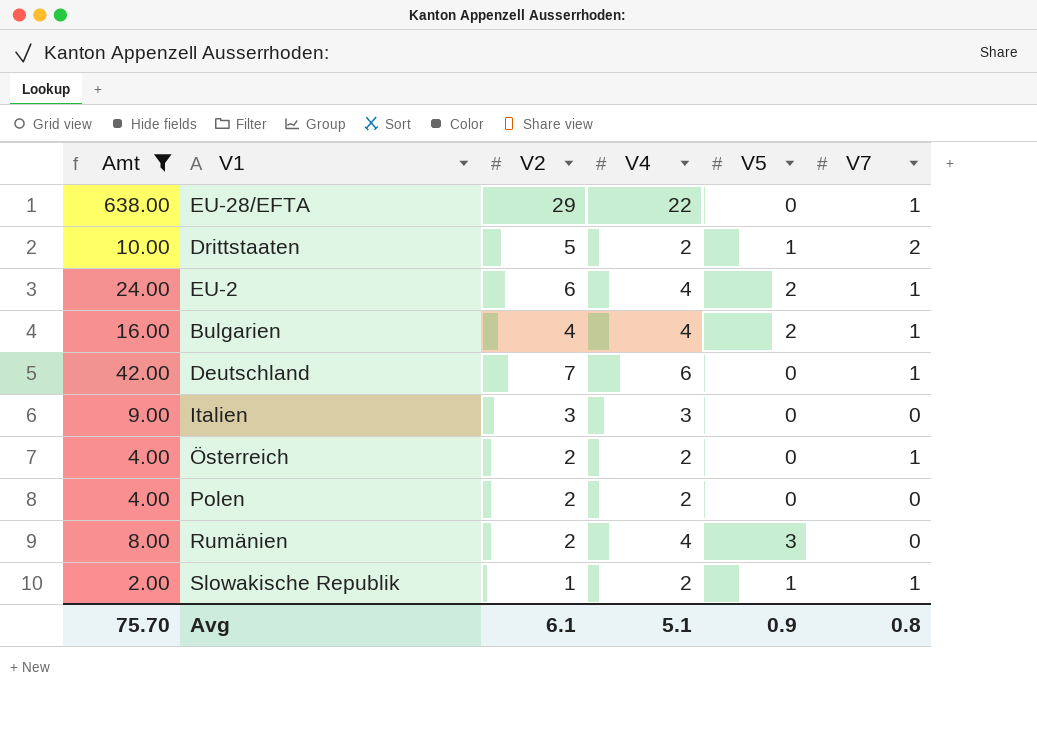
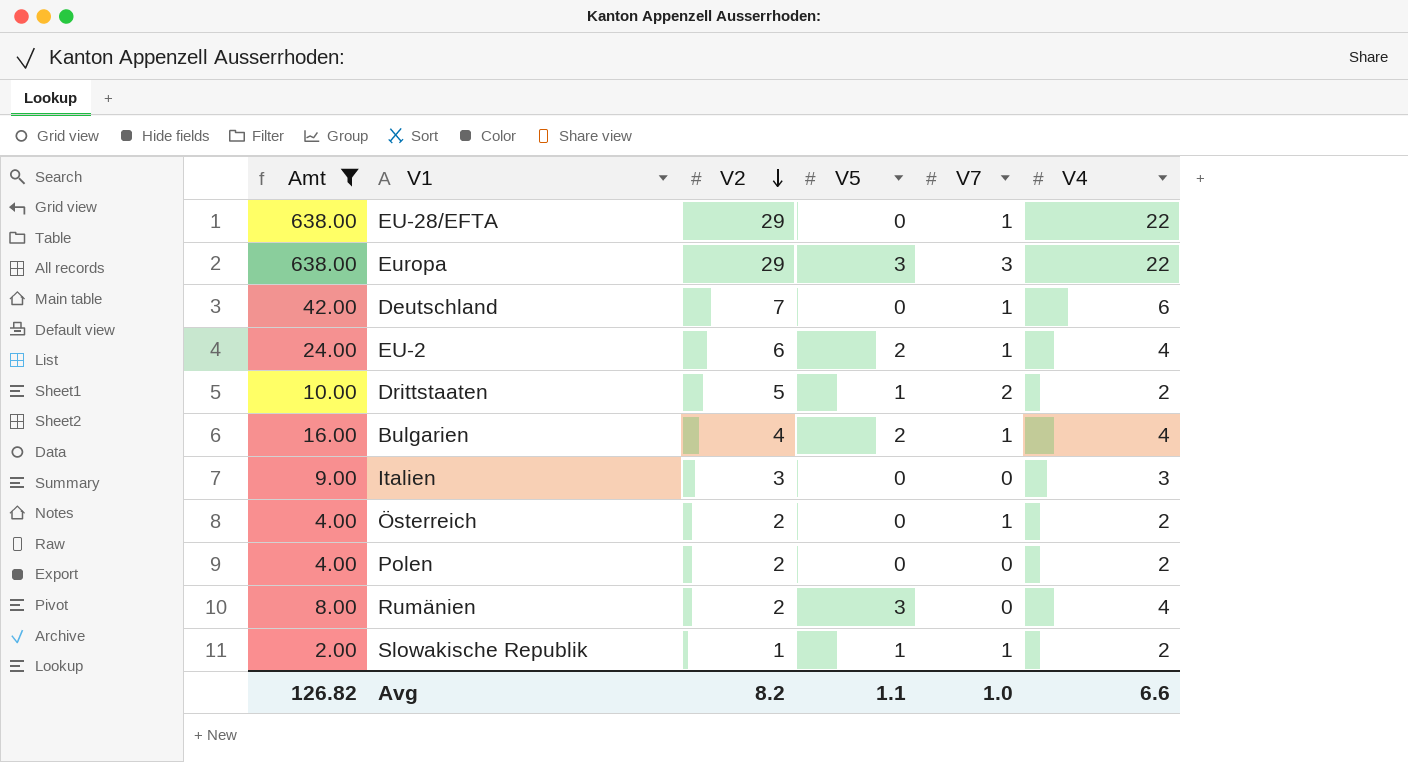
row order: none -> V2 descending
column V4 | position: 4 -> 6
row Europa: none -> 638.00 | 29 | 3 | 3 | 22
Avg | Amt: 75.70 -> 126.82
Avg | V2: 6.1 -> 8.2
Avg | V5: 0.9 -> 1.1
Avg | V7: 0.8 -> 1.0
Avg | V4: 5.1 -> 6.6

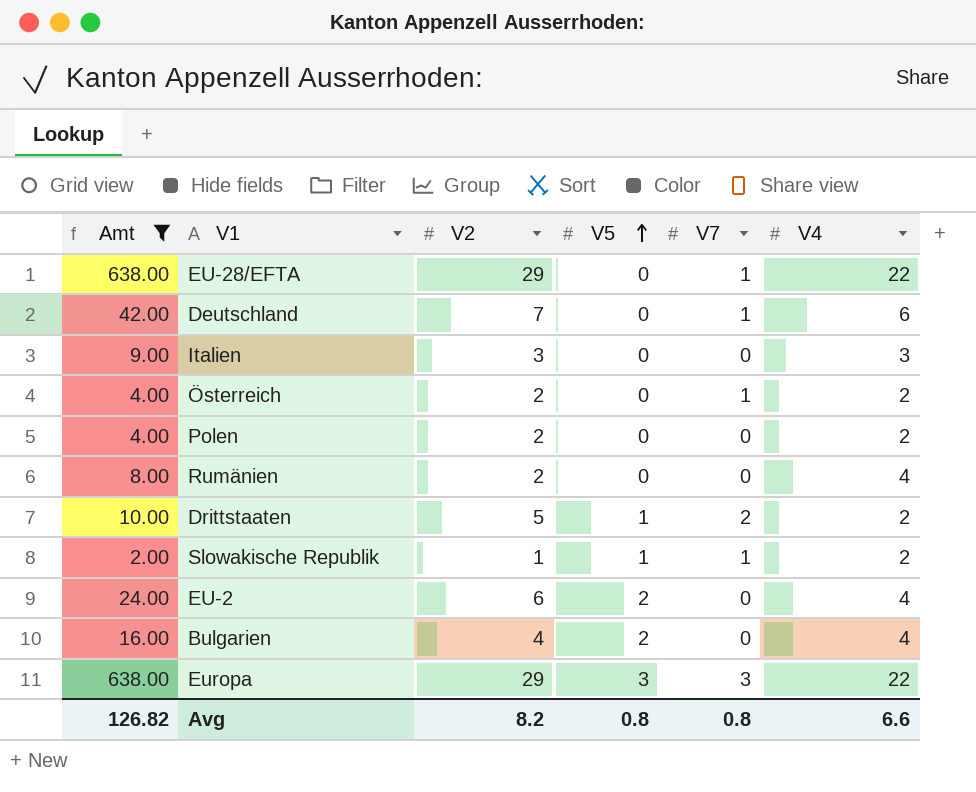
row order: V2 descending -> V5 ascending
Rumänien | V5: 3 -> 0
EU-2 | V7: 1 -> 0
Bulgarien | V7: 1 -> 0
Avg | V5: 1.1 -> 0.8
Avg | V7: 1.0 -> 0.8

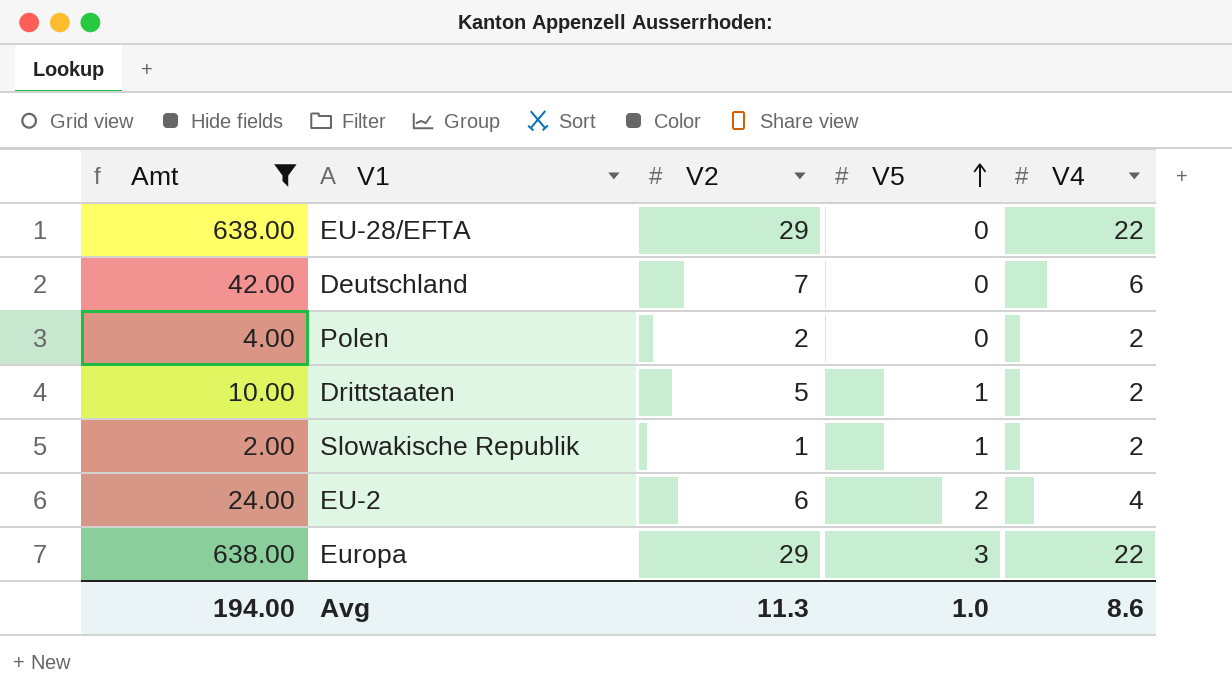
column V7 | position: 5 -> none
row Italien: 9.00 | 3 | 0 | 0 | 3 -> none
row Österreich: 4.00 | 2 | 0 | 1 | 2 -> none
row Rumänien: 8.00 | 2 | 0 | 0 | 4 -> none
row Bulgarien: 16.00 | 4 | 2 | 0 | 4 -> none
Avg | Amt: 126.82 -> 194.00
Avg | V2: 8.2 -> 11.3
Avg | V5: 0.8 -> 1.0
Avg | V4: 6.6 -> 8.6

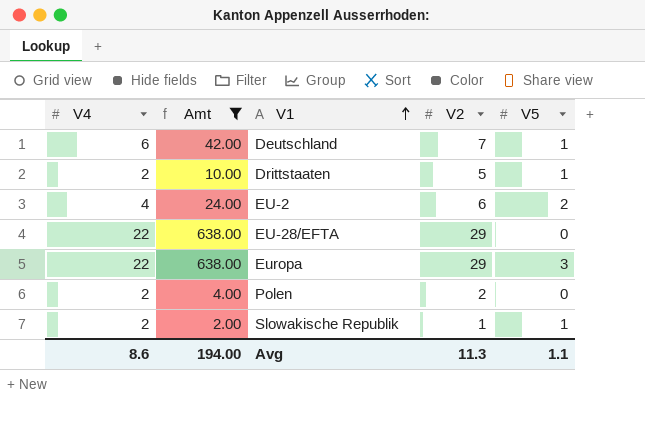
row order: V5 ascending -> V1 ascending
column V4 | position: 5 -> 1
Deutschland | V5: 0 -> 1
Avg | V5: 1.0 -> 1.1

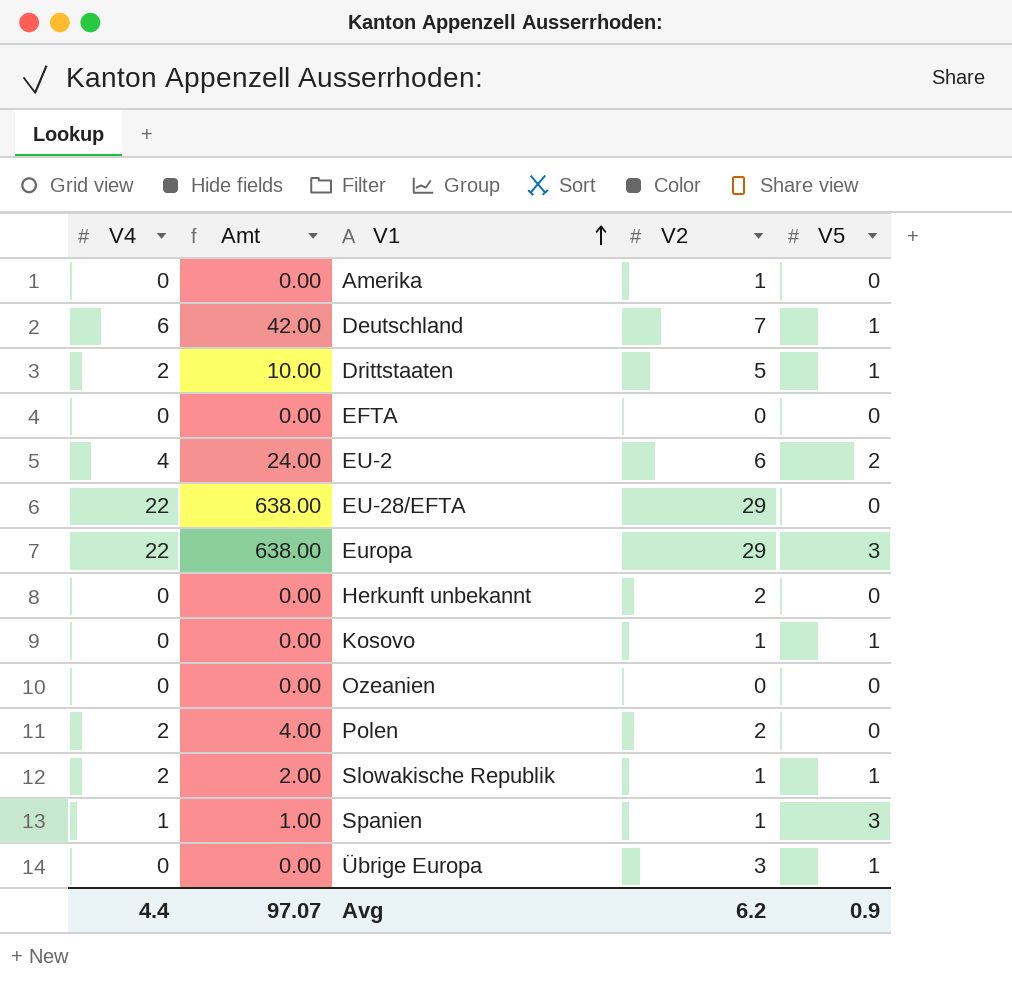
filter: Amt >= 2.00 -> none
Avg | V4: 8.6 -> 4.4
Avg | Amt: 194.00 -> 97.07
Avg | V2: 11.3 -> 6.2
Avg | V5: 1.1 -> 0.9

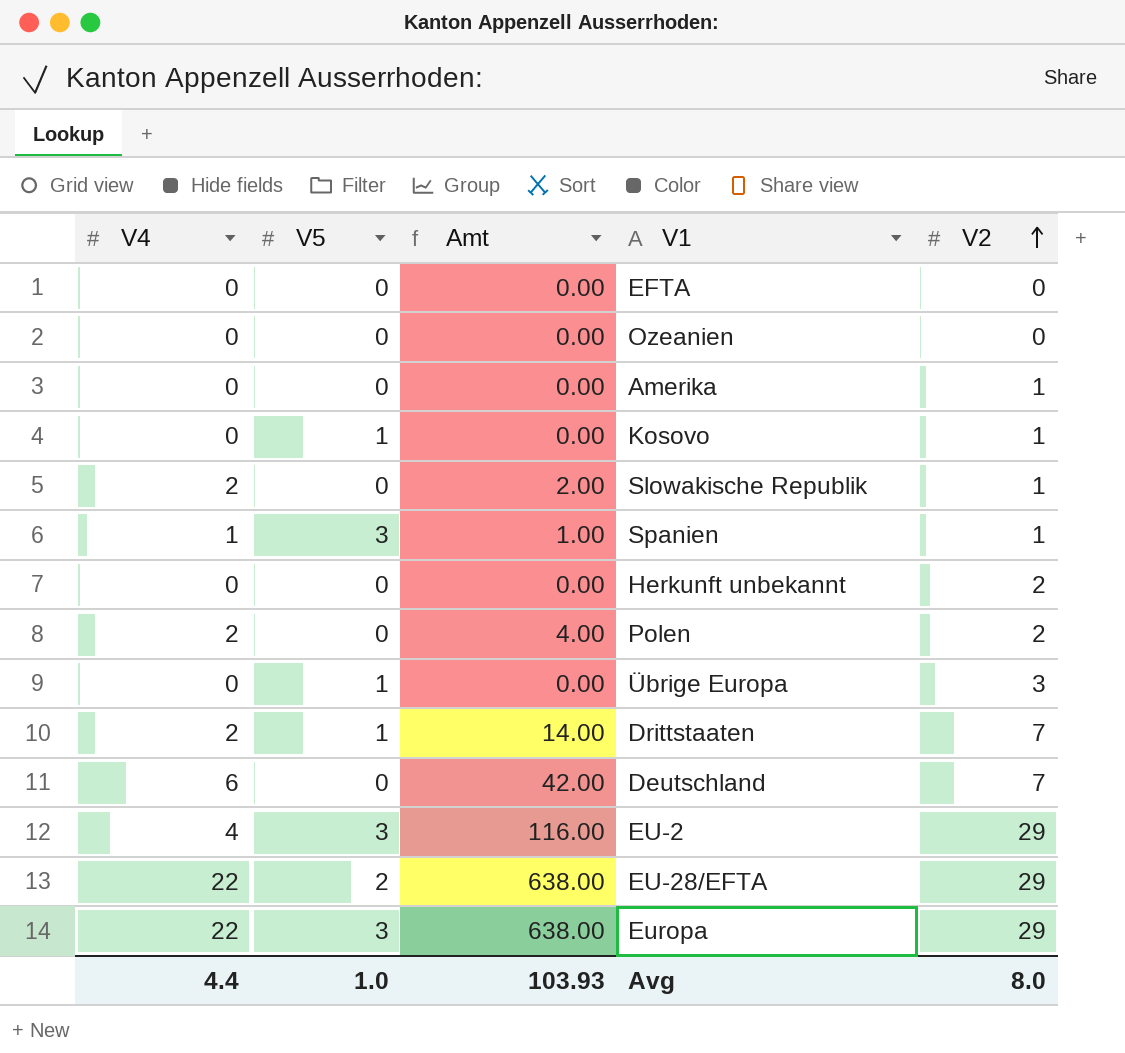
row order: V1 ascending -> V2 ascending
column V5 | position: 5 -> 2
Slowakische Republik | V5: 1 -> 0
Drittstaaten | Amt: 10.00 -> 14.00
Drittstaaten | V2: 5 -> 7
Deutschland | V5: 1 -> 0
EU-2 | V5: 2 -> 3
EU-2 | Amt: 24.00 -> 116.00
EU-2 | V2: 6 -> 29
EU-28/EFTA | V5: 0 -> 2
Avg | V5: 0.9 -> 1.0
Avg | Amt: 97.07 -> 103.93
Avg | V2: 6.2 -> 8.0

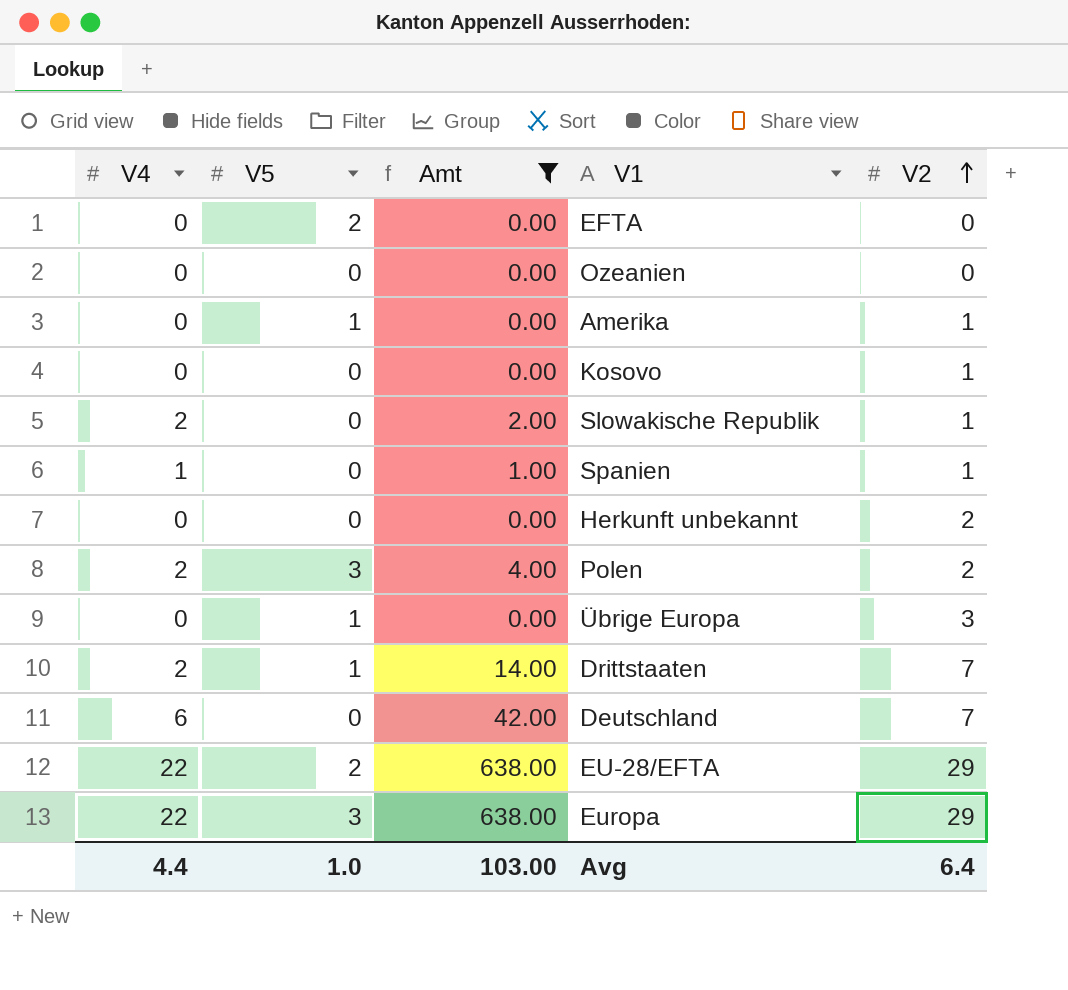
filter: none -> Amt != 116.00
EFTA | V5: 0 -> 2
Amerika | V5: 0 -> 1
Kosovo | V5: 1 -> 0
Spanien | V5: 3 -> 0
Polen | V5: 0 -> 3
Avg | Amt: 103.93 -> 103.00
Avg | V2: 8.0 -> 6.4

